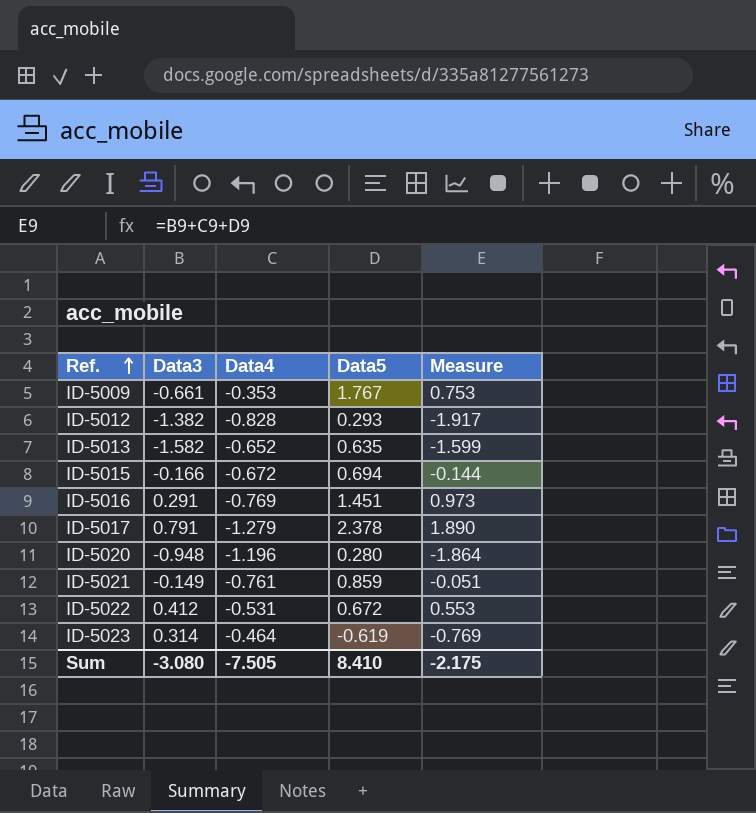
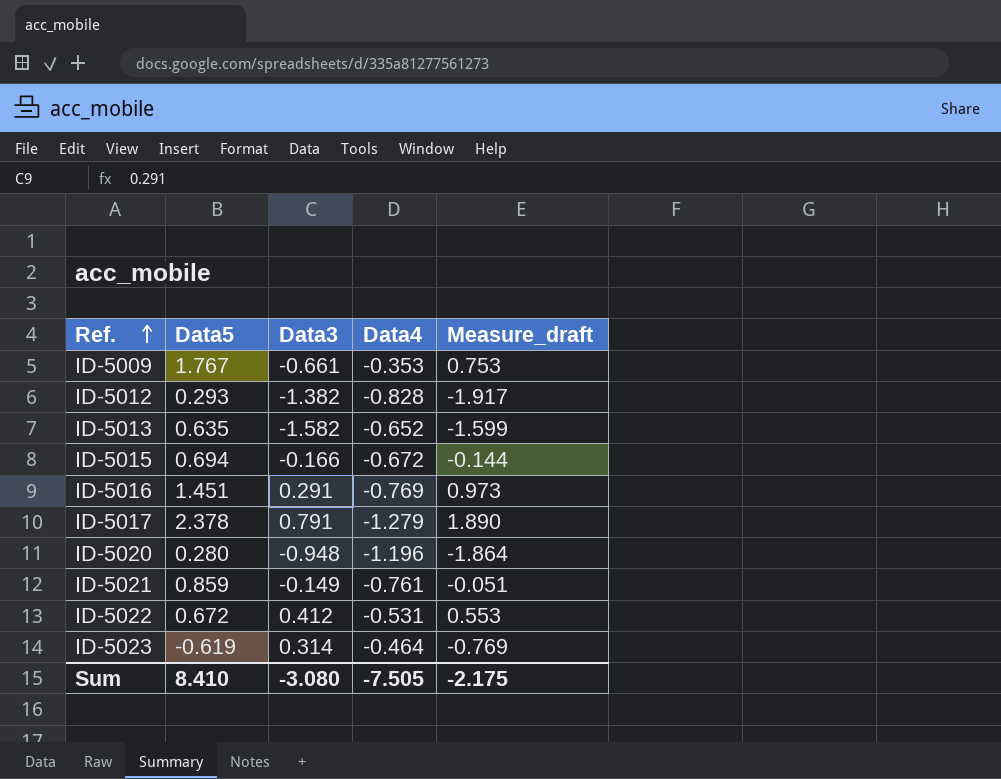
column Data5 | position: 4 -> 2
column name: Measure -> Measure_draft

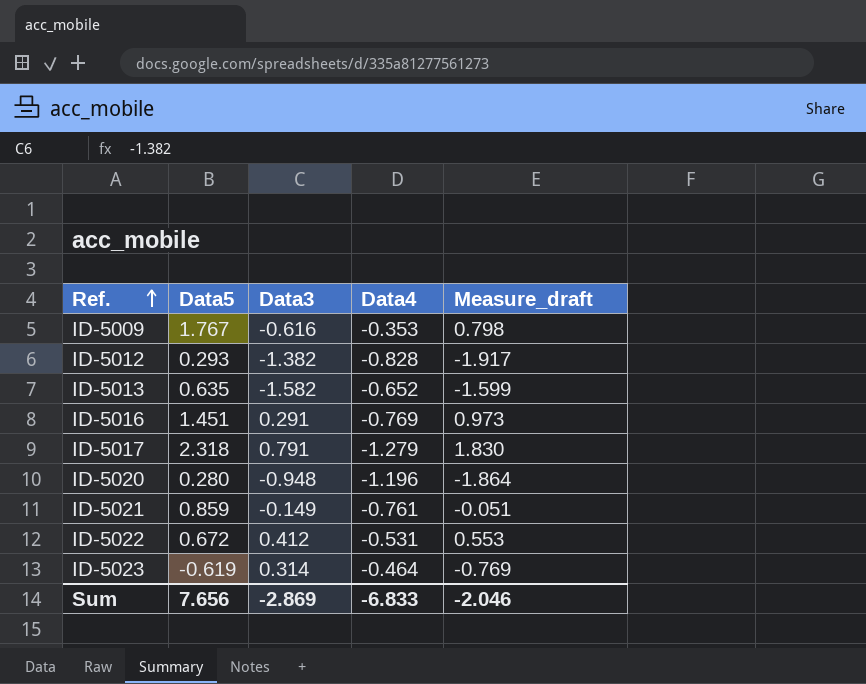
row ID-5015: 0.694 | -0.166 | -0.672 | -0.144 -> none
ID-5009 | Data3: -0.661 -> -0.616
ID-5009 | Measure_draft: 0.753 -> 0.798
ID-5017 | Data5: 2.378 -> 2.318
ID-5017 | Measure_draft: 1.890 -> 1.830
Sum | Data5: 8.410 -> 7.656
Sum | Data3: -3.080 -> -2.869
Sum | Data4: -7.505 -> -6.833
Sum | Measure_draft: -2.175 -> -2.046

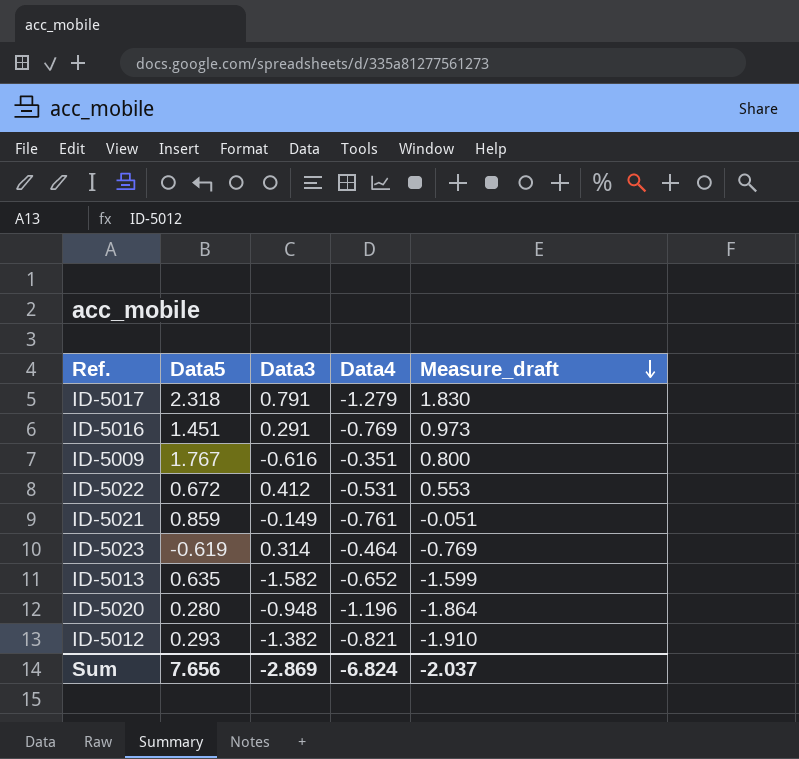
row order: Ref. ascending -> Measure_draft descending
ID-5009 | Data4: -0.353 -> -0.351
ID-5009 | Measure_draft: 0.798 -> 0.800
ID-5012 | Data4: -0.828 -> -0.821
ID-5012 | Measure_draft: -1.917 -> -1.910
Sum | Data4: -6.833 -> -6.824
Sum | Measure_draft: -2.046 -> -2.037

